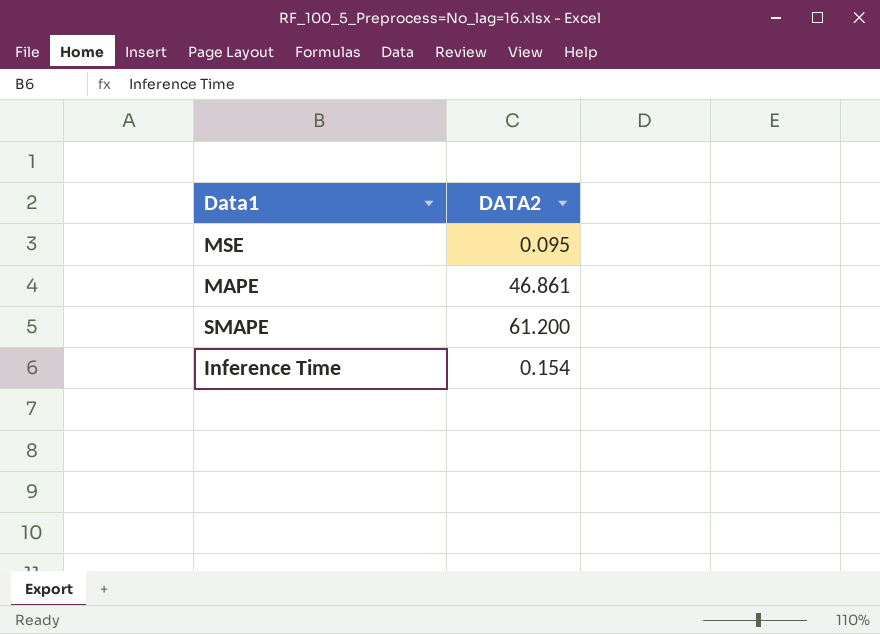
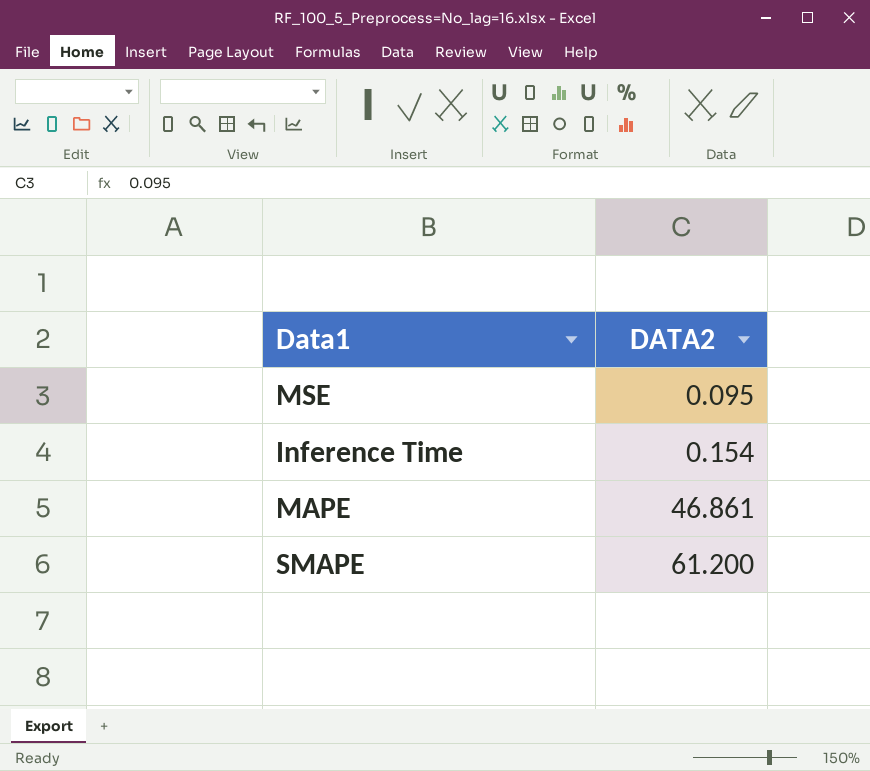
row order: none -> DATA2 ascending

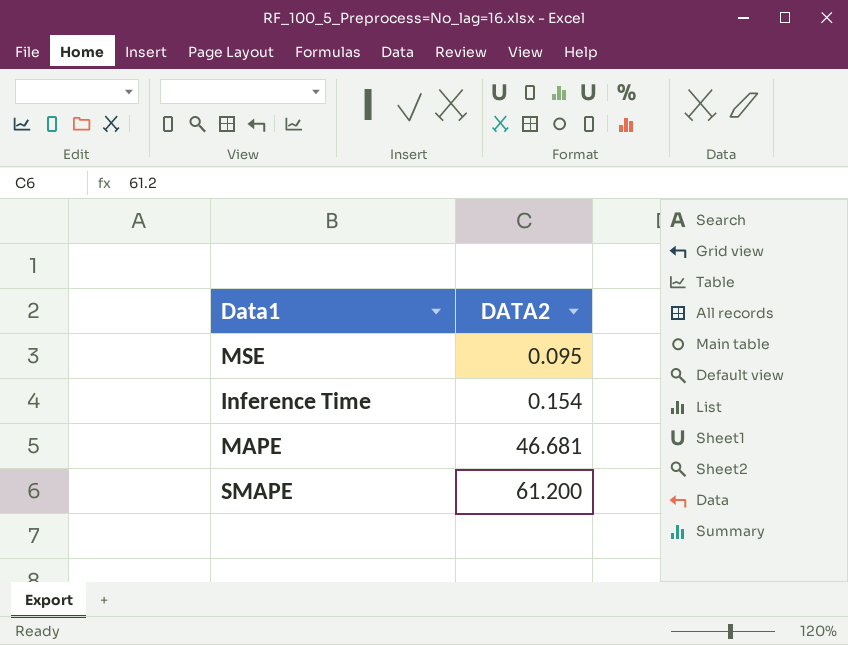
MAPE | DATA2: 46.861 -> 46.681

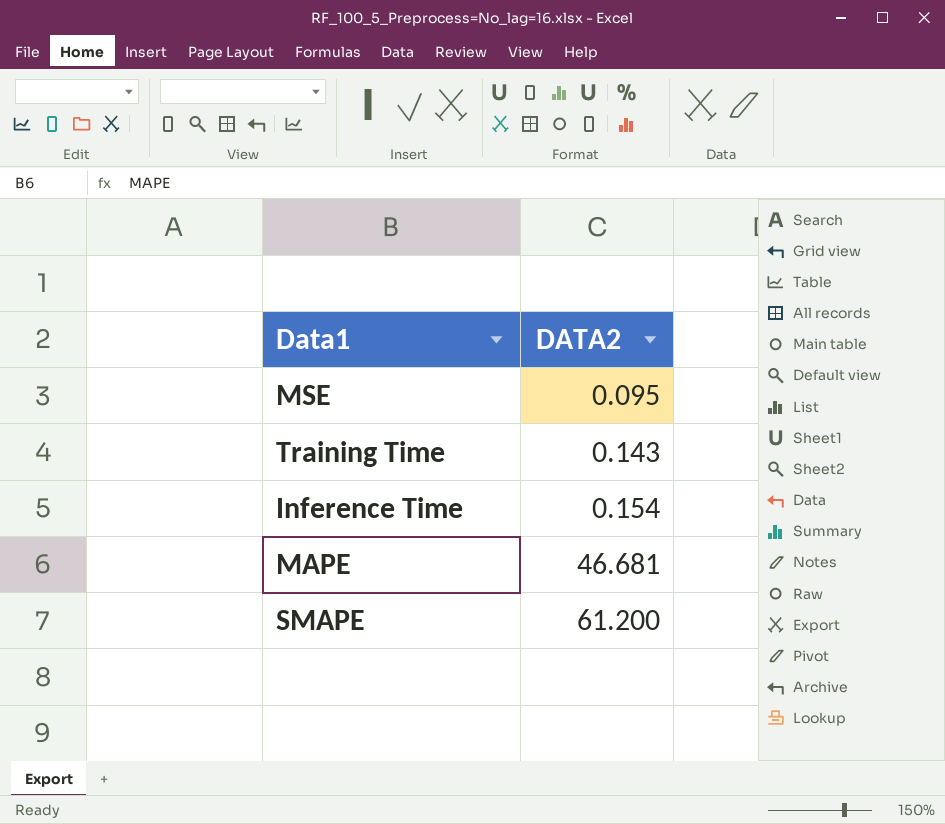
row Training Time: none -> 0.143

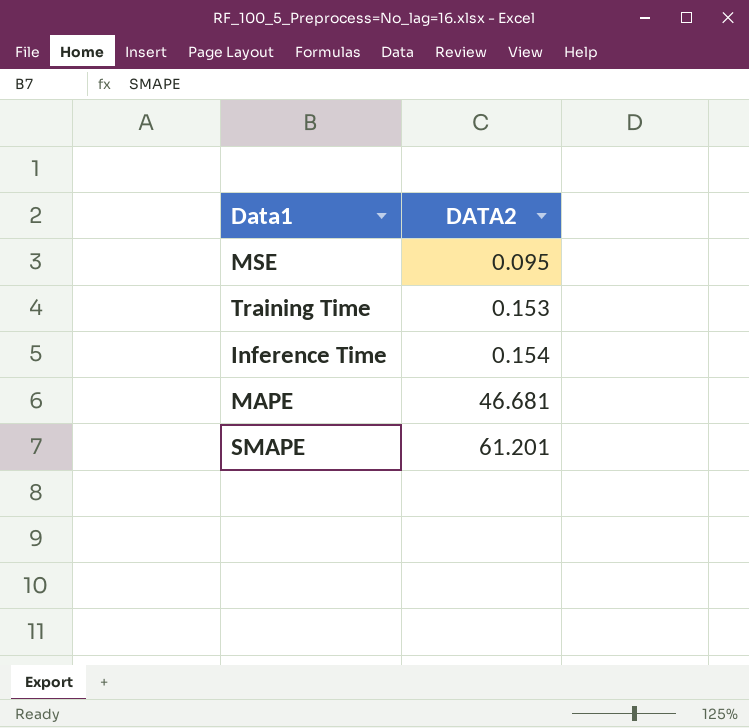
Training Time | DATA2: 0.143 -> 0.153
SMAPE | DATA2: 61.200 -> 61.201

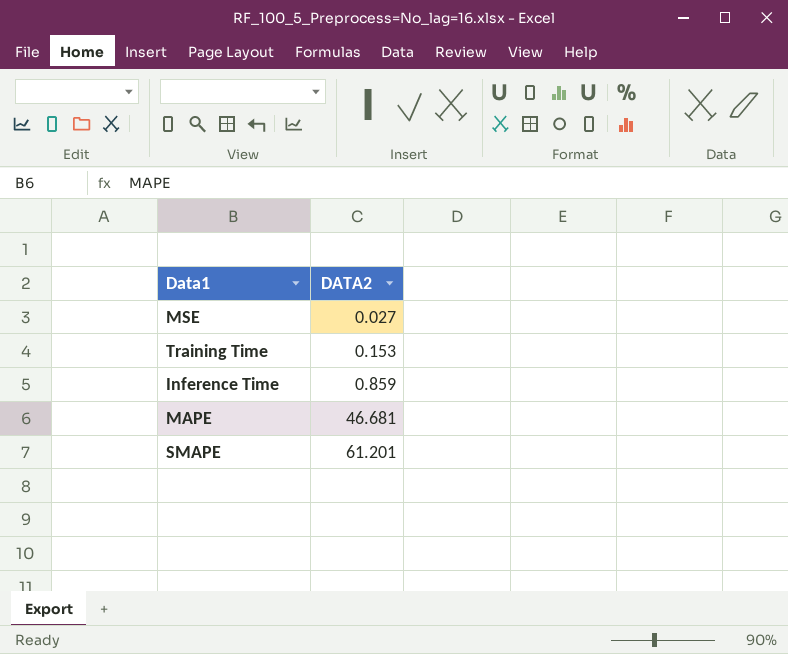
MSE | DATA2: 0.095 -> 0.027
Inference Time | DATA2: 0.154 -> 0.859

